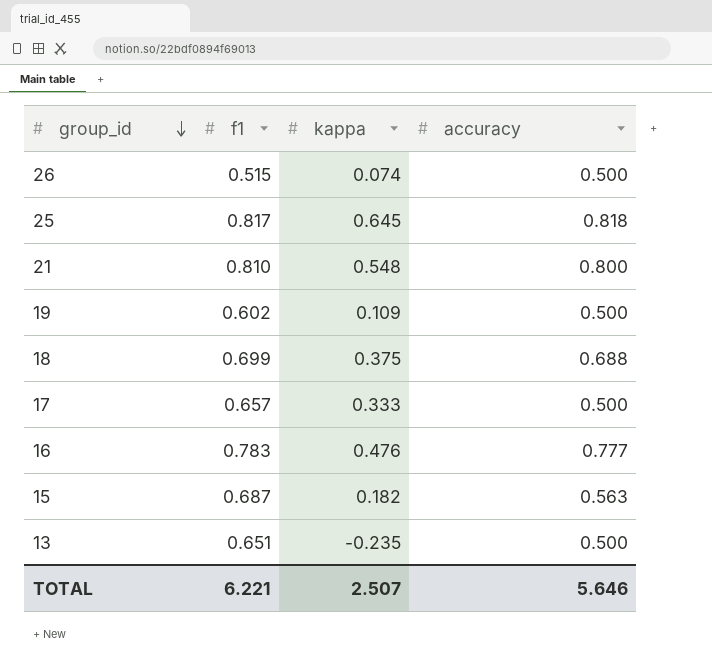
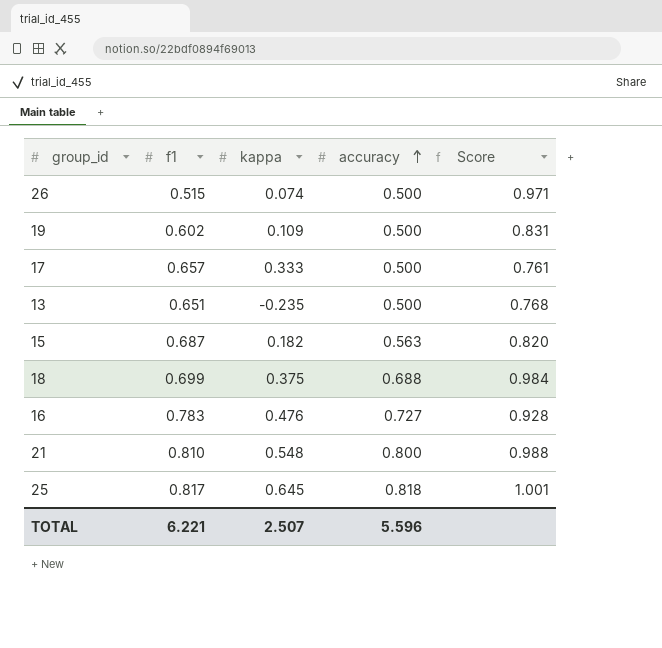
row order: group_id descending -> accuracy ascending
column Score | formula: none -> [accuracy] / [f1]
16 | accuracy: 0.777 -> 0.727
TOTAL | accuracy: 5.646 -> 5.596

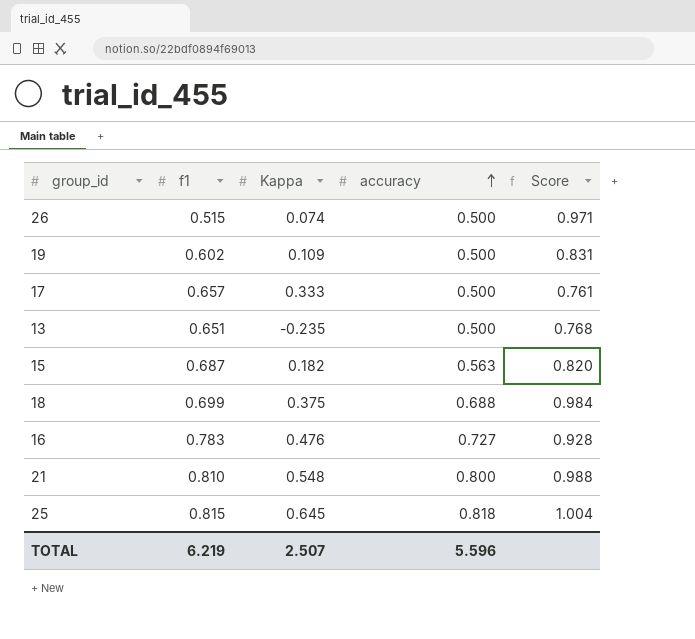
column name: kappa -> Kappa
25 | f1: 0.817 -> 0.815
25 | Score: 1.001 -> 1.004
TOTAL | f1: 6.221 -> 6.219

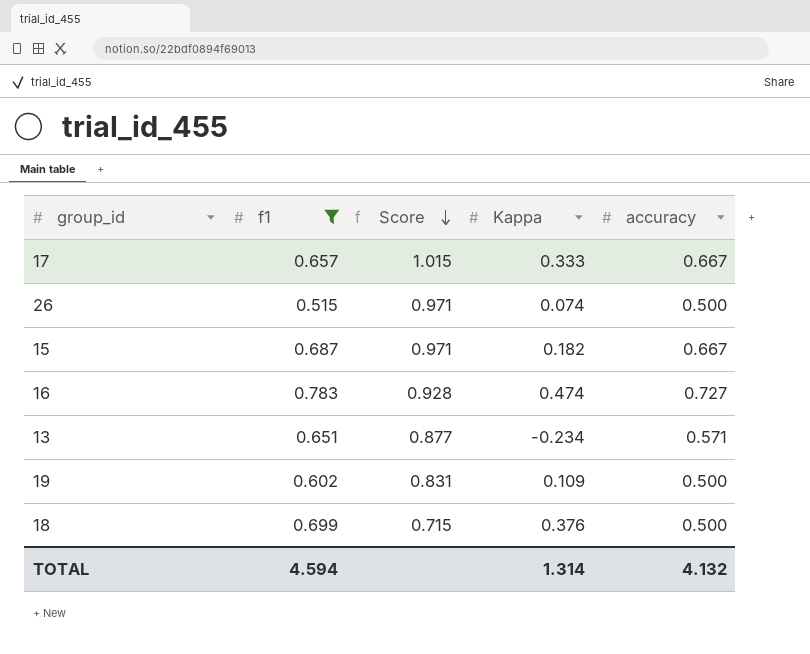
filter: none -> f1 <= 0.783
row order: accuracy ascending -> Score descending
column Score | position: 5 -> 3
17 | Score: 0.761 -> 1.015
17 | accuracy: 0.500 -> 0.667
15 | Score: 0.820 -> 0.971
15 | accuracy: 0.563 -> 0.667
16 | Kappa: 0.476 -> 0.474
13 | Score: 0.768 -> 0.877
13 | Kappa: -0.235 -> -0.234
13 | accuracy: 0.500 -> 0.571
18 | Score: 0.984 -> 0.715
18 | Kappa: 0.375 -> 0.376
18 | accuracy: 0.688 -> 0.500
TOTAL | f1: 6.219 -> 4.594
TOTAL | Kappa: 2.507 -> 1.314
TOTAL | accuracy: 5.596 -> 4.132

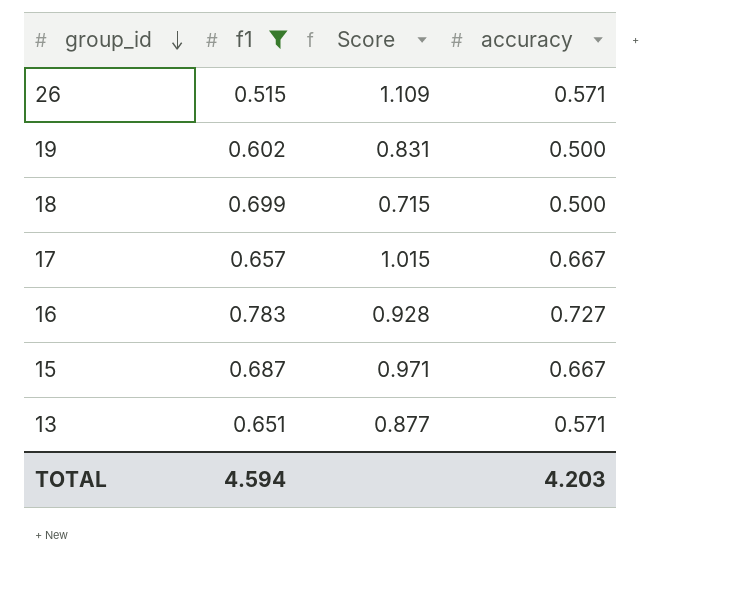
row order: Score descending -> group_id descending
column Kappa | position: 4 -> none
26 | Score: 0.971 -> 1.109
26 | accuracy: 0.500 -> 0.571
TOTAL | accuracy: 4.132 -> 4.203

